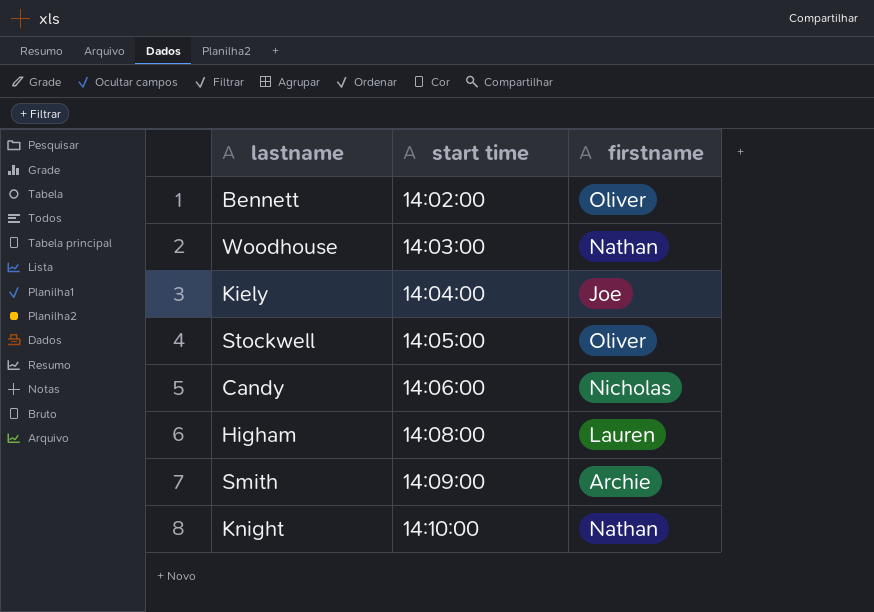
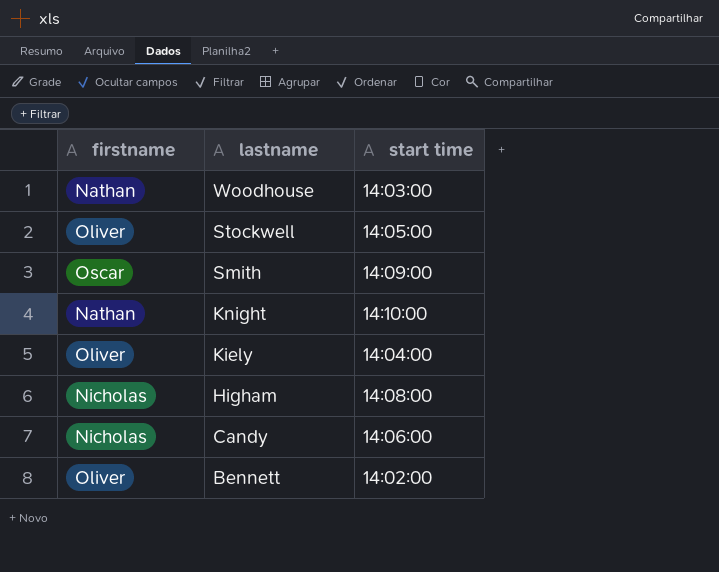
row order: start time ascending -> lastname descending
column firstname | position: 3 -> 1
Smith | firstname: Archie -> Oscar
Kiely | firstname: Joe -> Oliver
Higham | firstname: Lauren -> Nicholas

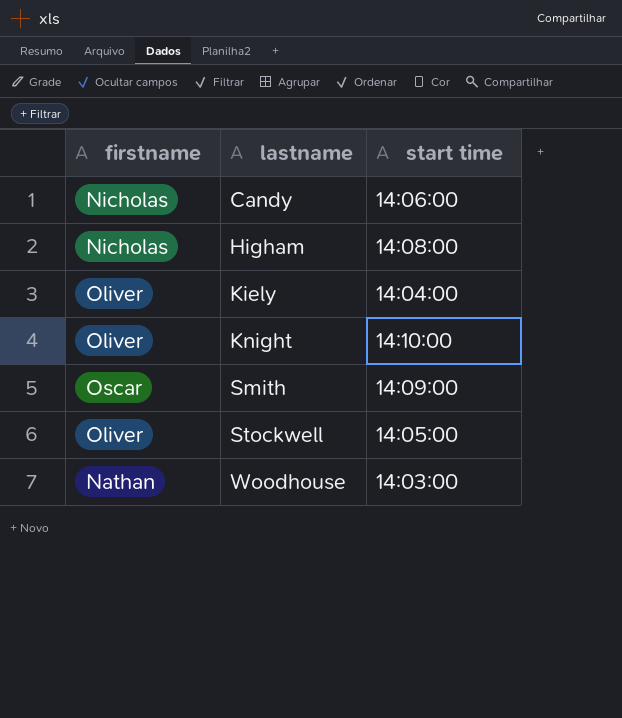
row order: lastname descending -> lastname ascending
row Bennett: Oliver | 14:02:00 -> none
Knight | firstname: Nathan -> Oliver

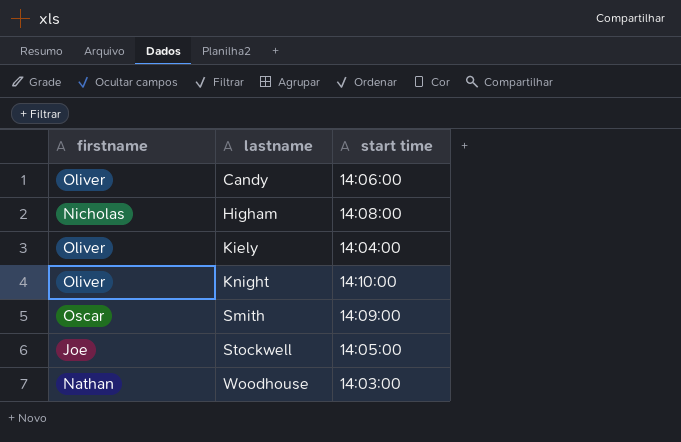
Candy | firstname: Nicholas -> Oliver
Stockwell | firstname: Oliver -> Joe

